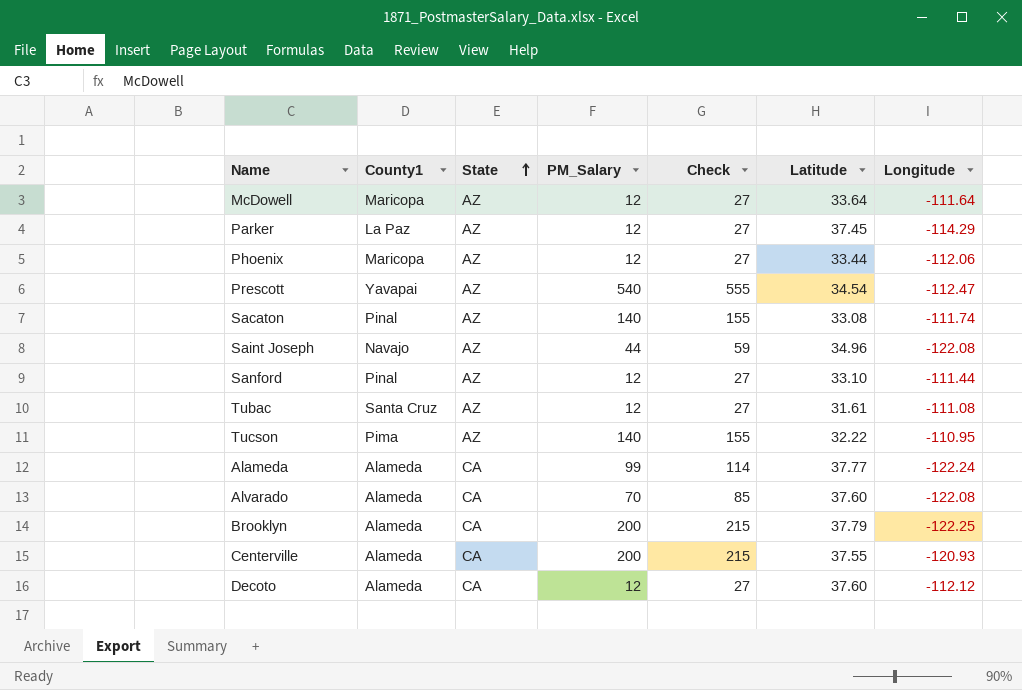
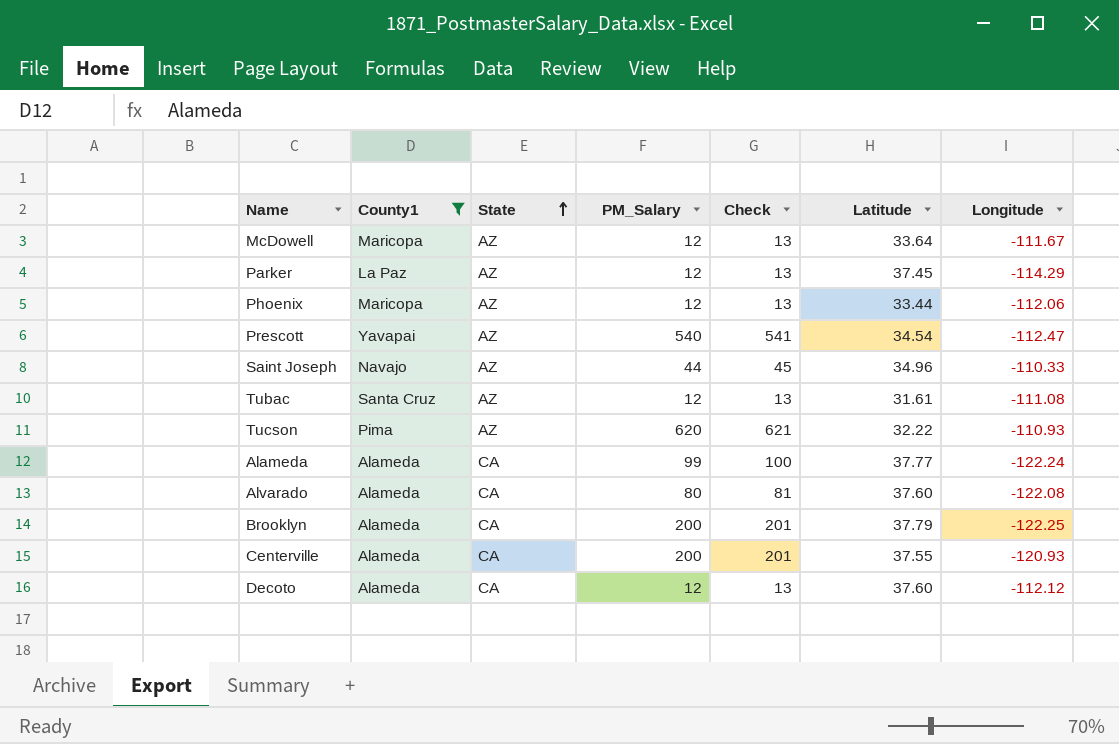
filter: none -> County1 != Pinal
column Check | formula: [PM_Salary] + 15 -> [PM_Salary] + 1
McDowell | Longitude: -111.64 -> -111.67
Saint Joseph | Longitude: -122.08 -> -110.33
Tucson | PM_Salary: 140 -> 620
Tucson | Longitude: -110.95 -> -110.93
Alvarado | PM_Salary: 70 -> 80

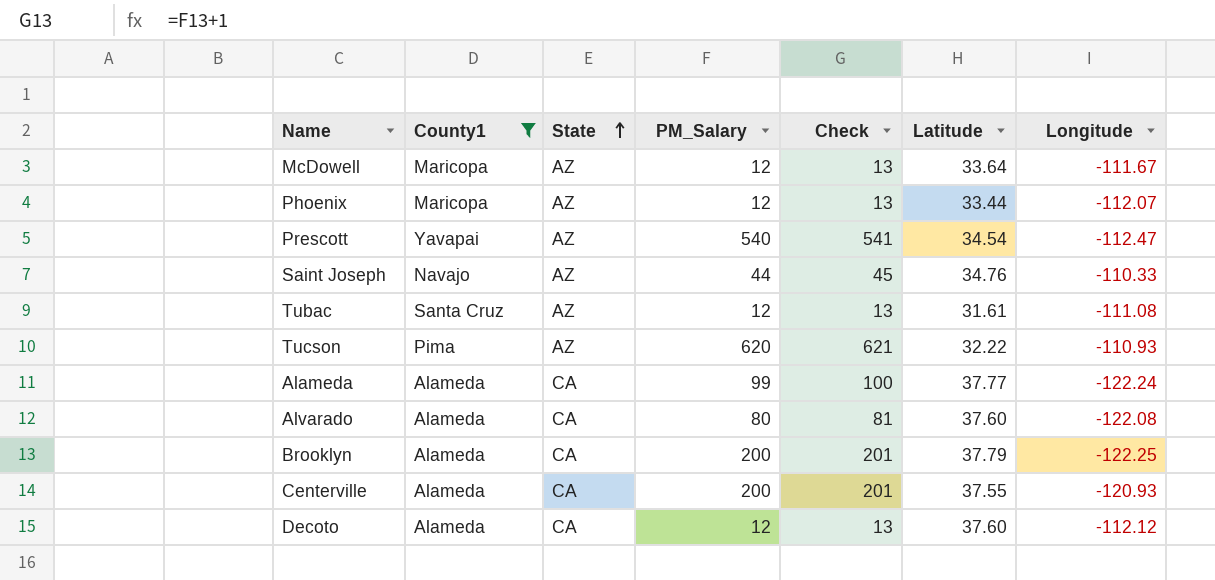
row Parker: La Paz | AZ | 12 | 13 | 37.45 | -114.29 -> none
Phoenix | Longitude: -112.06 -> -112.07
Saint Joseph | Latitude: 34.96 -> 34.76

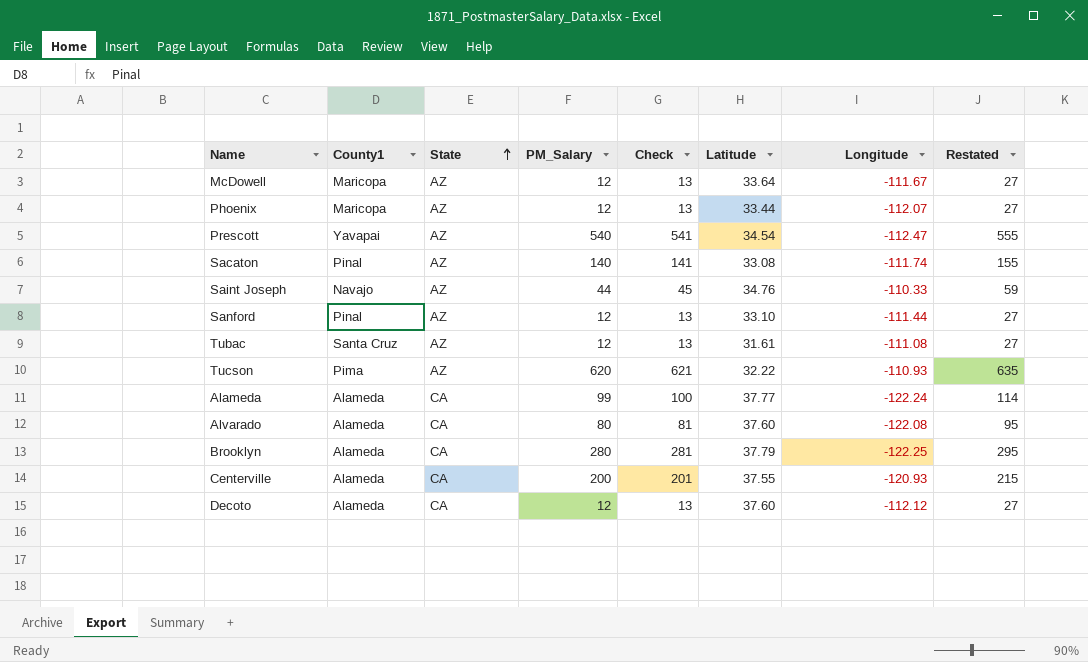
filter: County1 != Pinal -> none
column Restated | formula: none -> [PM_Salary] + 15
Brooklyn | PM_Salary: 200 -> 280
Brooklyn | Check: 201 -> 281

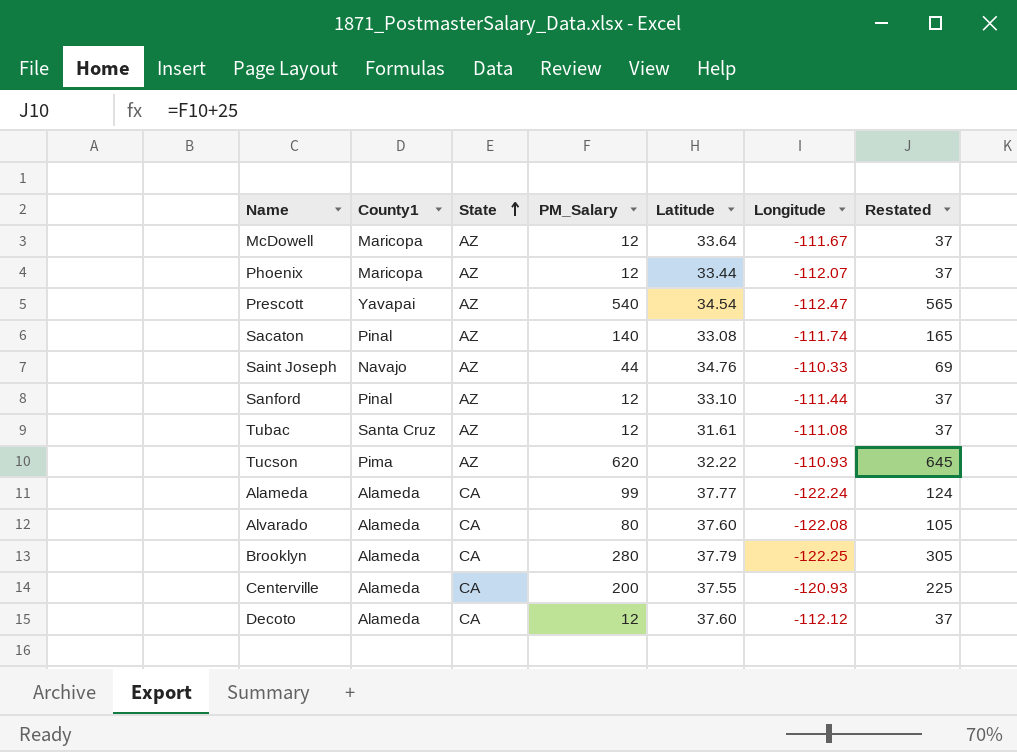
column Check | formula: [PM_Salary] + 1 -> none
column Restated | formula: [PM_Salary] + 15 -> [PM_Salary] + 25

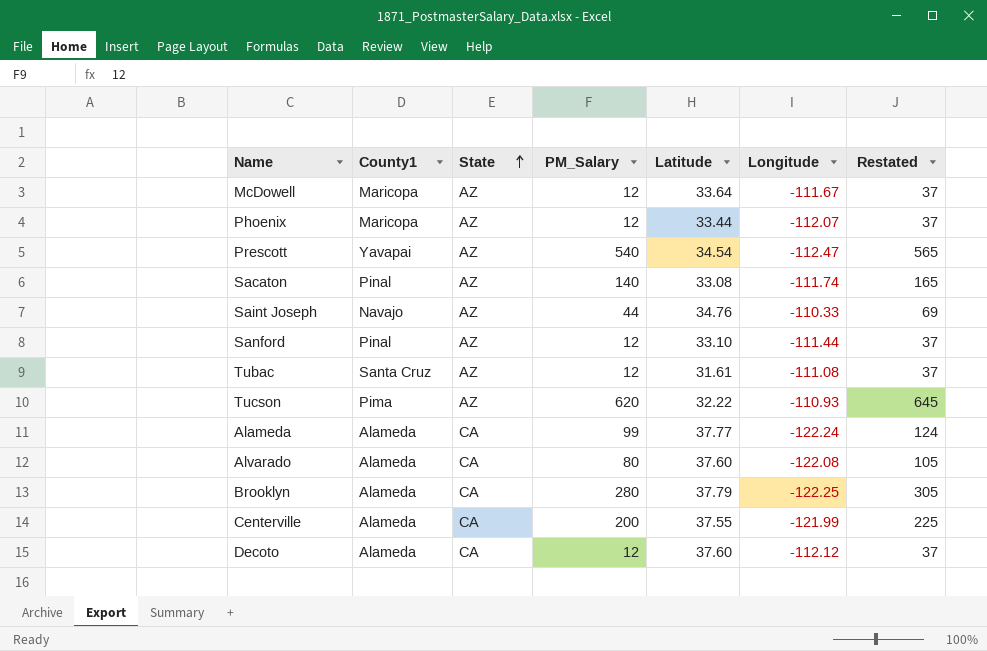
Centerville | Longitude: -120.93 -> -121.99

